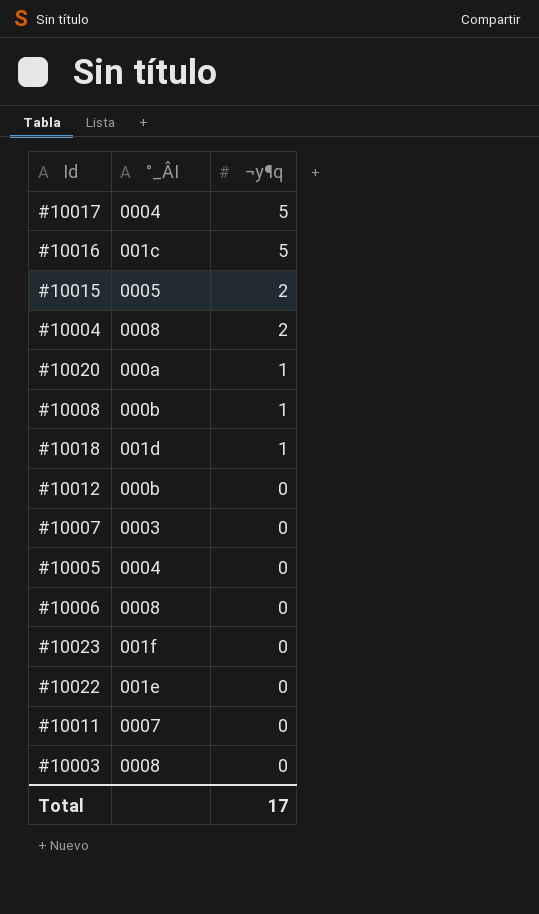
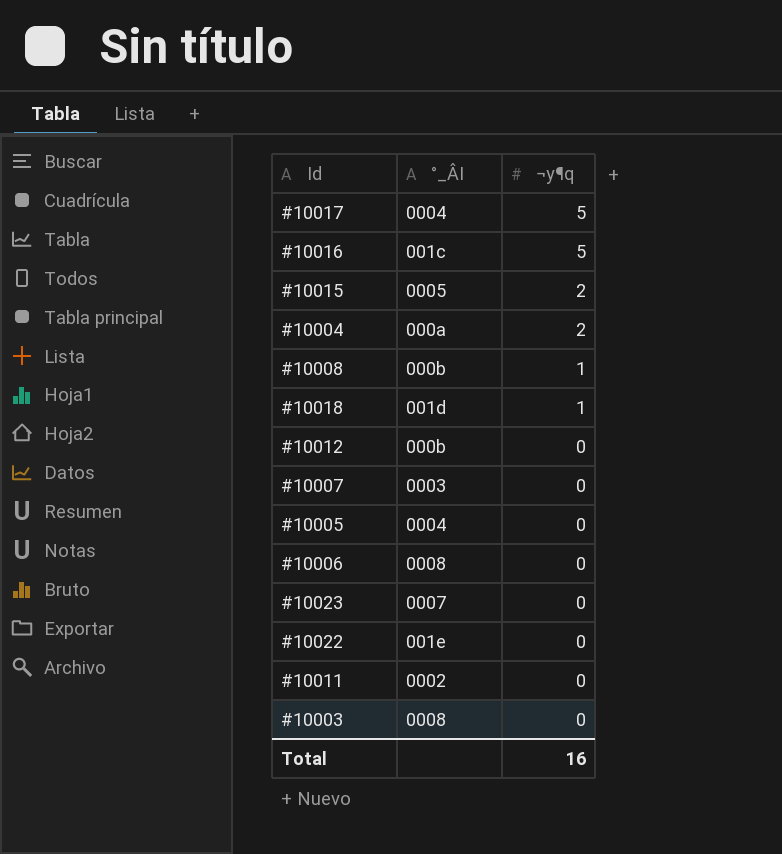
row #10020: 000a | 1 -> none
#10004 | °_ÂI: 0008 -> 000a
#10023 | °_ÂI: 001f -> 0007
#10011 | °_ÂI: 0007 -> 0002
Total | ¬y¶q: 17 -> 16

